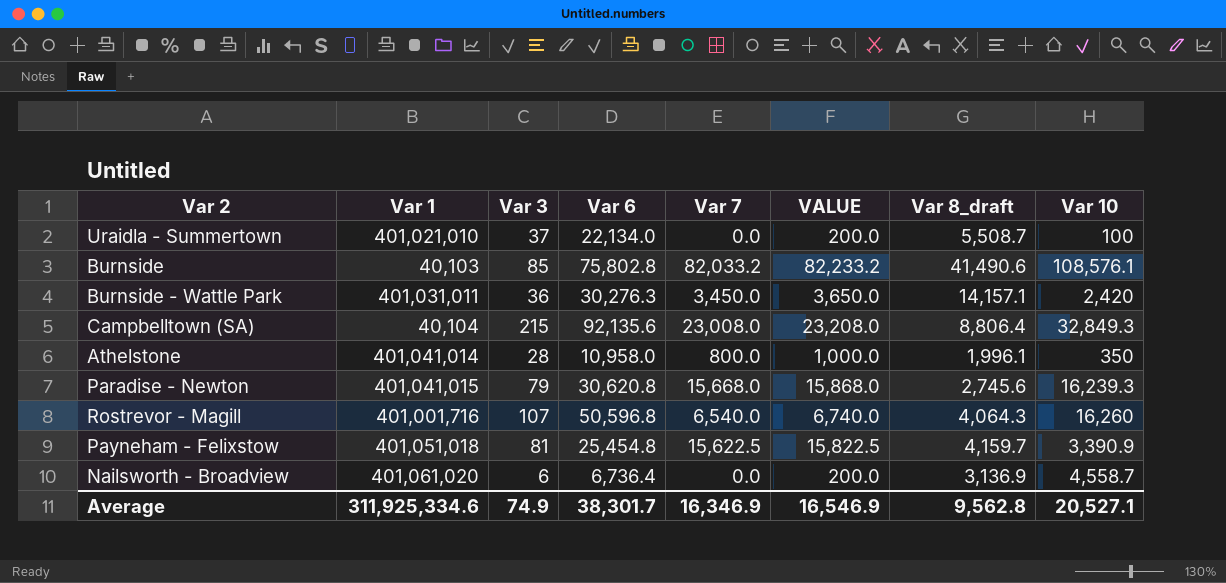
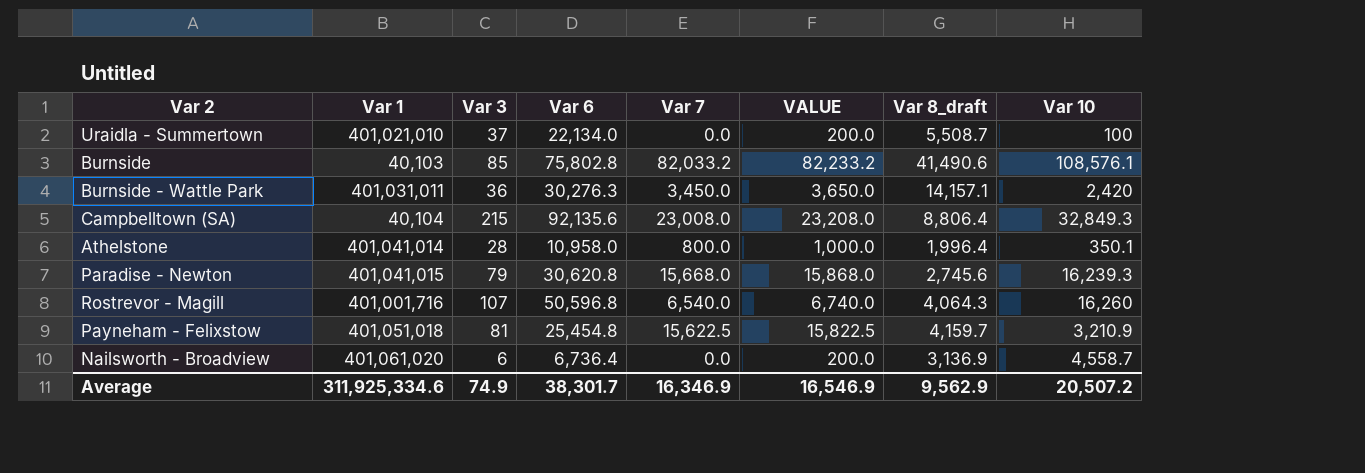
Athelstone | Var 8_draft: 1,996.1 -> 1,996.4
Athelstone | Var 10: 350 -> 350.1
Payneham - Felixstow | Var 10: 3,390.9 -> 3,210.9
Average | Var 8_draft: 9,562.8 -> 9,562.9
Average | Var 10: 20,527.1 -> 20,507.2

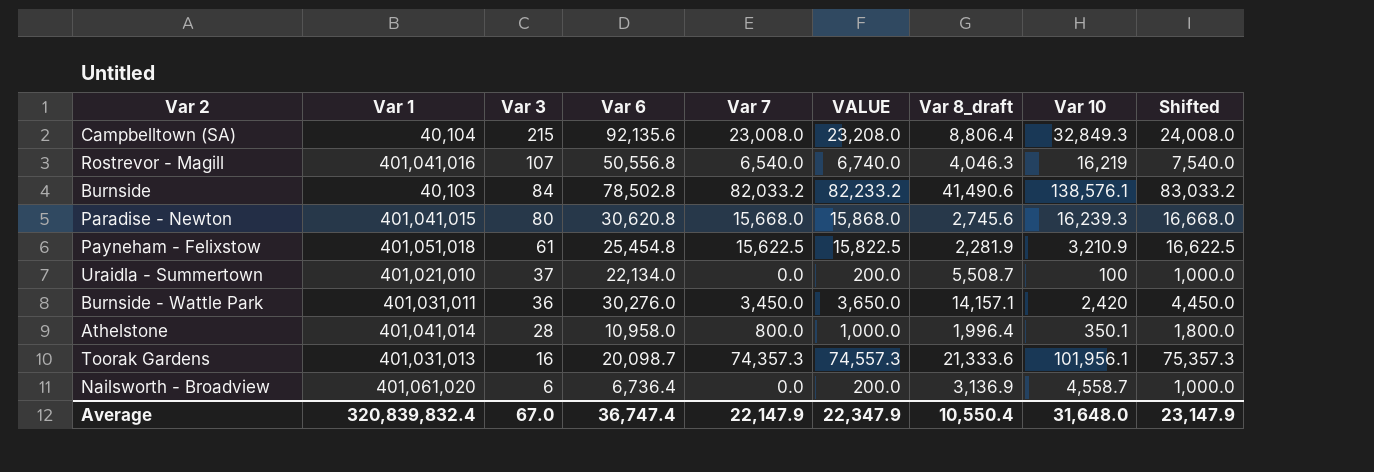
row order: none -> Var 3 descending
column Shifted | formula: none -> [Var 7] + 1000
Rostrevor - Magill | Var 1: 401,001,716 -> 401,041,016
Rostrevor - Magill | Var 6: 50,596.8 -> 50,556.8
Rostrevor - Magill | Var 8_draft: 4,064.3 -> 4,046.3
Rostrevor - Magill | Var 10: 16,260 -> 16,219
Burnside | Var 3: 85 -> 84
Burnside | Var 6: 75,802.8 -> 78,502.8
Burnside | Var 10: 108,576.1 -> 138,576.1
Paradise - Newton | Var 3: 79 -> 80
Payneham - Felixstow | Var 3: 81 -> 61
Payneham - Felixstow | Var 8_draft: 4,159.7 -> 2,281.9
Burnside - Wattle Park | Var 6: 30,276.3 -> 30,276.0
row Toorak Gardens: none -> 401,031,013 | 16 | 20,098.7 | 74,357.3 | 74,557.3 | 21,333.6 | 101,956.1 | 75,357.3
Average | Var 1: 311,925,334.6 -> 320,839,832.4
Average | Var 3: 74.9 -> 67.0
Average | Var 6: 38,301.7 -> 36,747.4
Average | Var 7: 16,346.9 -> 22,147.9
Average | VALUE: 16,546.9 -> 22,347.9
Average | Var 8_draft: 9,562.9 -> 10,550.4
Average | Var 10: 20,507.2 -> 31,648.0

